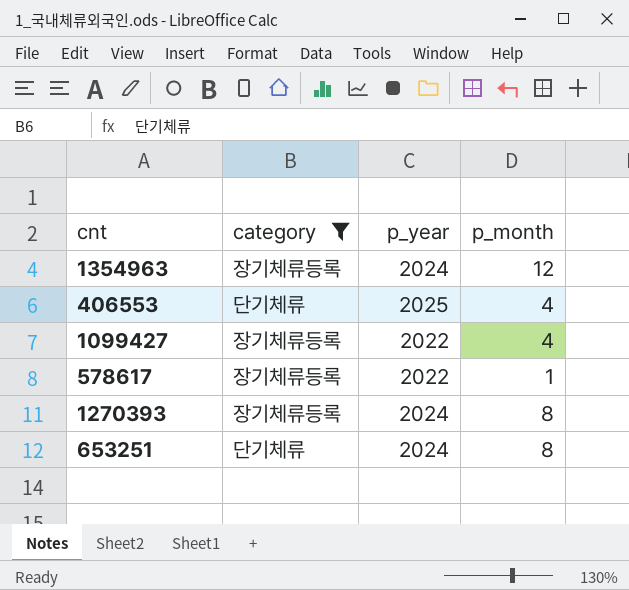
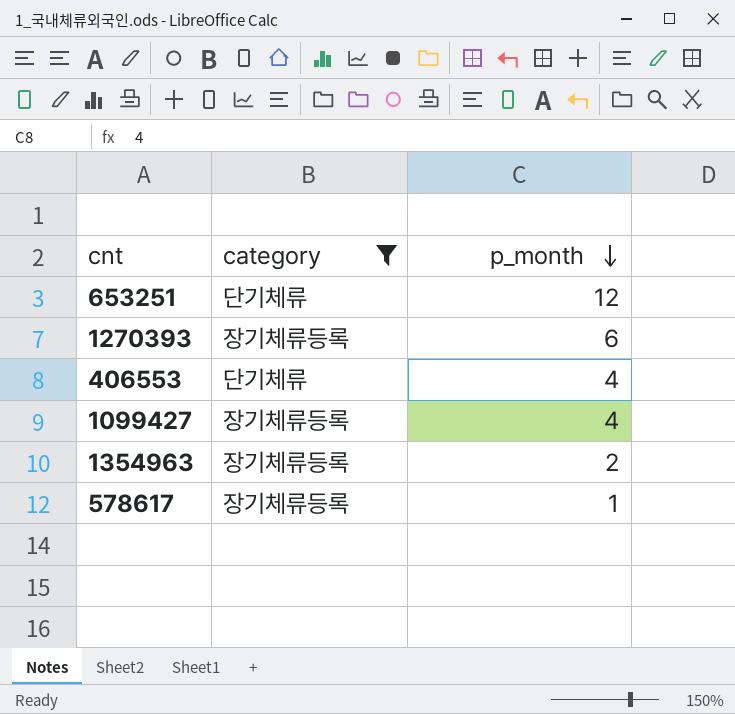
row order: none -> p_month descending
column p_year | position: 3 -> none
653251 | p_month: 8 -> 12
1270393 | p_month: 8 -> 6
1354963 | p_month: 12 -> 2

